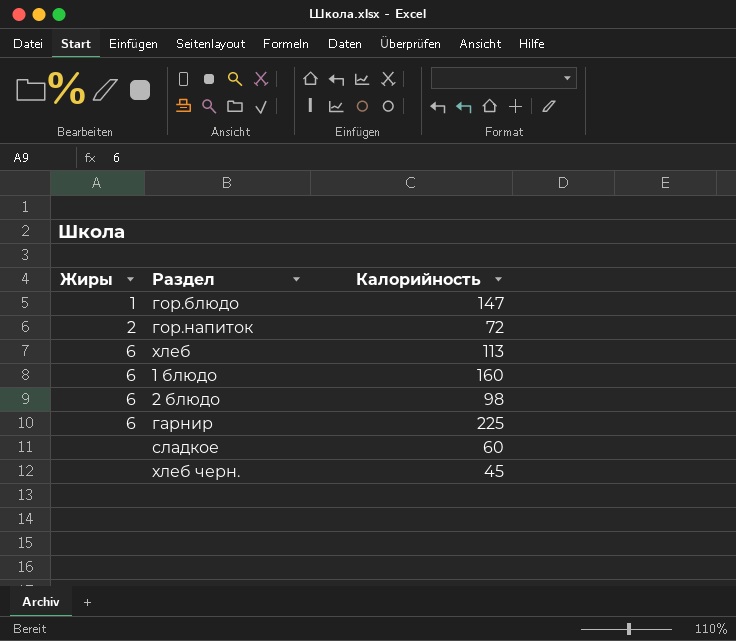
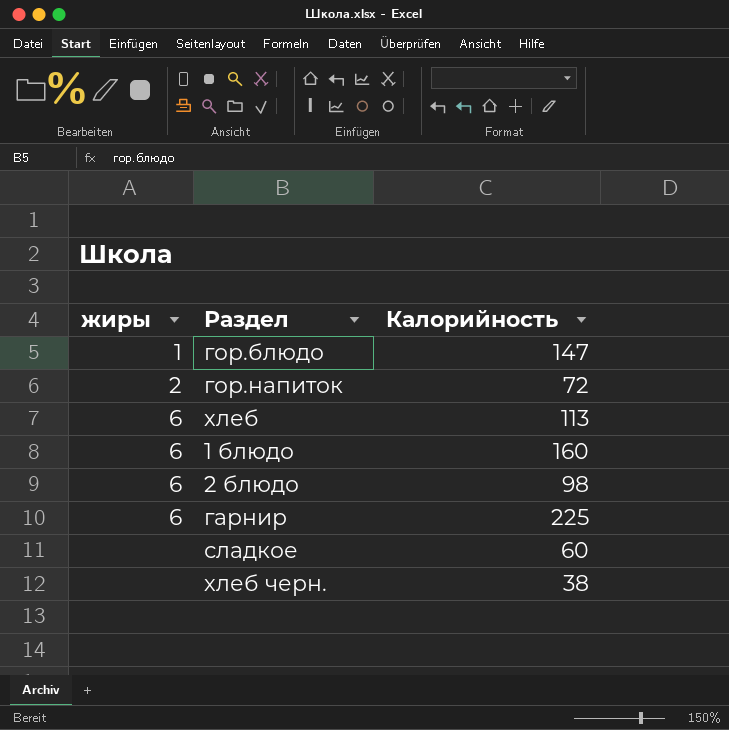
column name: Жиры -> жиры
хлеб черн. | Калорийность: 45 -> 38

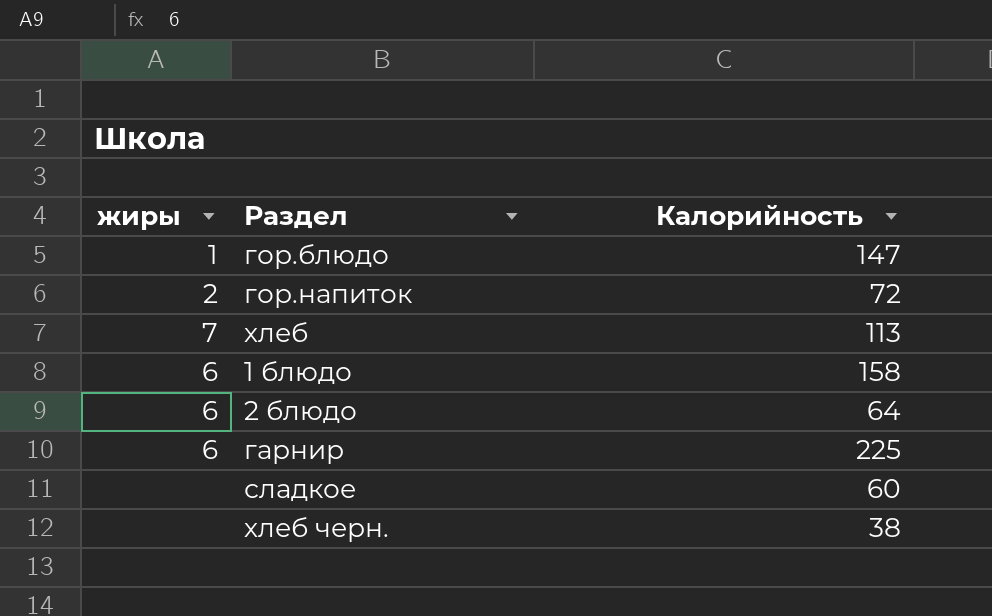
хлеб | жиры: 6 -> 7
1 блюдо | Калорийность: 160 -> 158
2 блюдо | Калорийность: 98 -> 64

